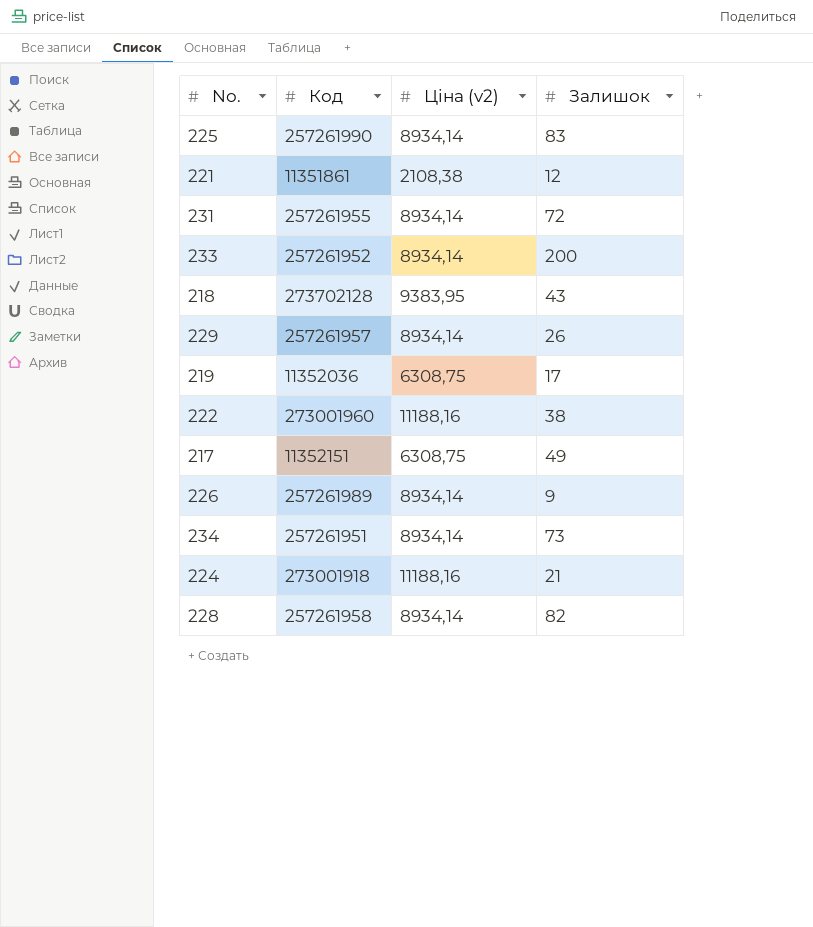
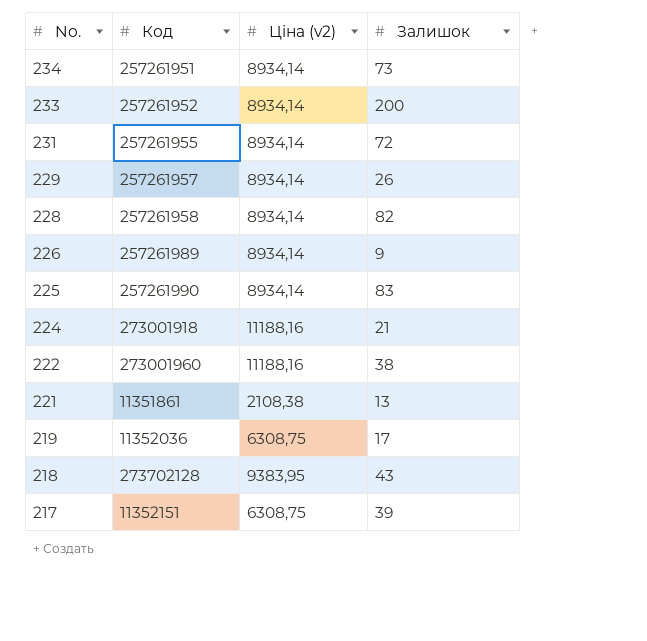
row order: none -> No. descending
221 | Залишок: 12 -> 13
217 | Залишок: 49 -> 39

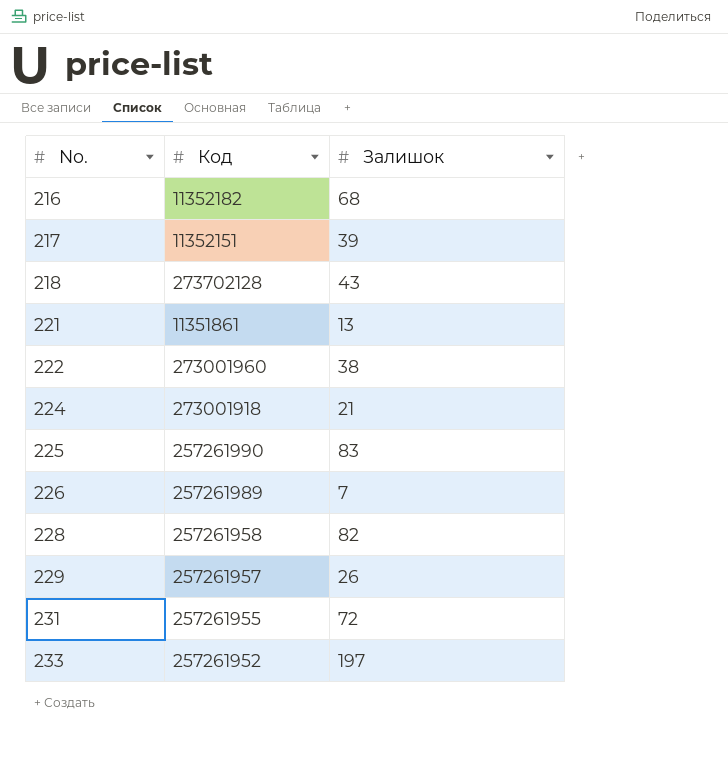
row order: No. descending -> No. ascending
column Ціна (v2) | position: 3 -> none
row 234: 257261951 | 8934,14 | 73 -> none
row 219: 11352036 | 6308,75 | 17 -> none
row 216: none -> 11352182 | 68
226 | Залишок: 9 -> 7
233 | Залишок: 200 -> 197

